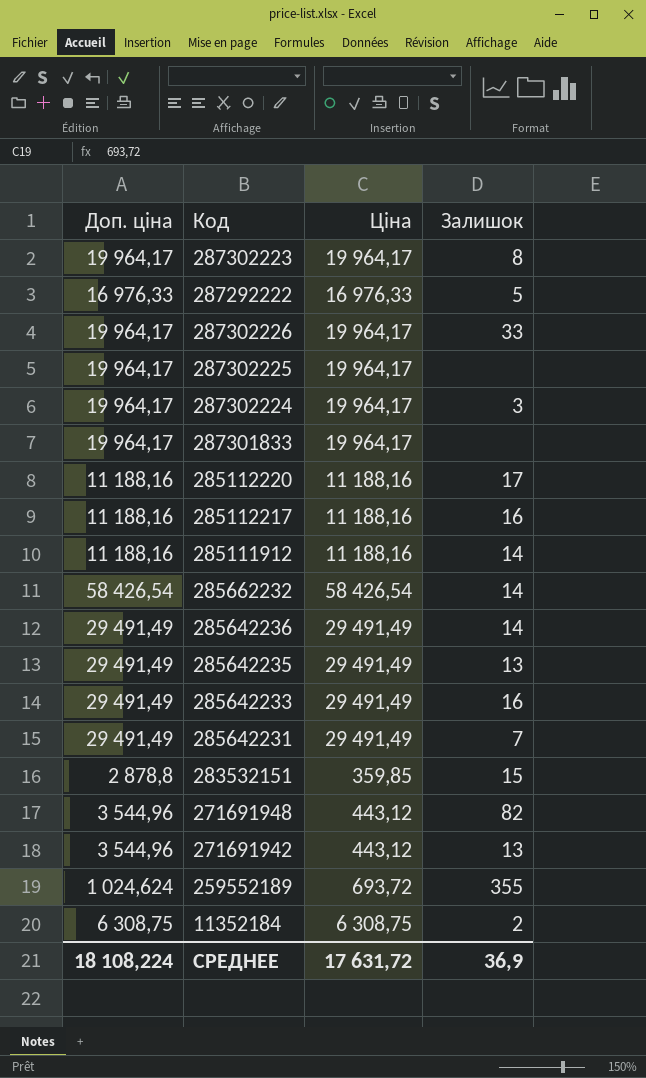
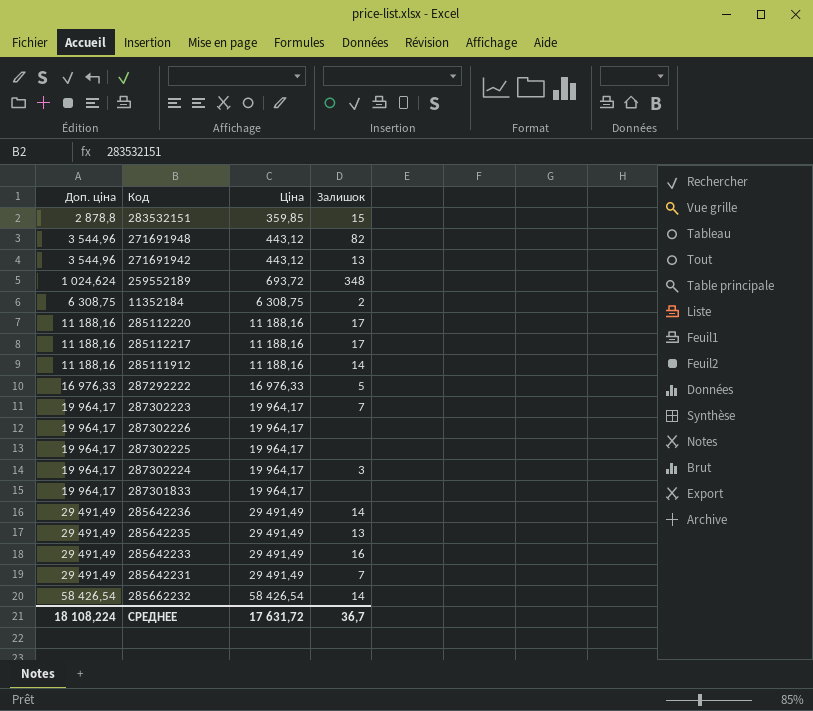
row order: none -> Ціна ascending
259552189 | Залишок: 355 -> 348
285112217 | Залишок: 16 -> 17
287302223 | Залишок: 8 -> 7
287302226 | Залишок: 33 -> none
СРЕДНЕЕ | Залишок: 36,9 -> 36,7

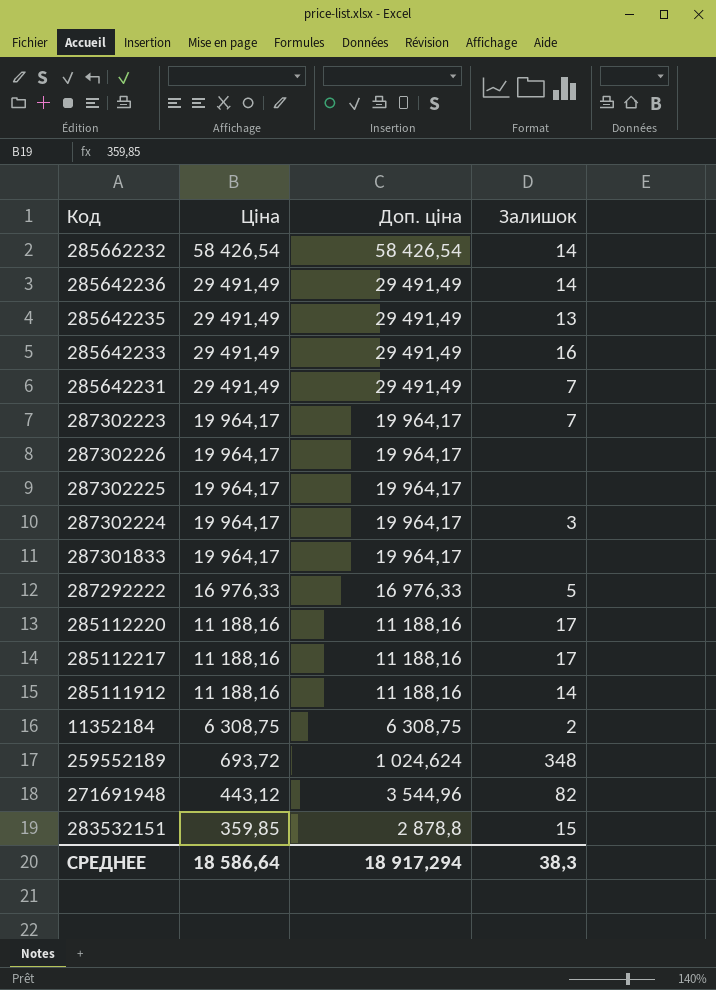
row order: Ціна ascending -> Ціна descending
column Доп. ціна | position: 1 -> 3
row 271691942: 3 544,96 | 443,12 | 13 -> none
СРЕДНЕЕ | Ціна: 17 631,72 -> 18 586,64
СРЕДНЕЕ | Доп. ціна: 18 108,224 -> 18 917,294
СРЕДНЕЕ | Залишок: 36,7 -> 38,3

